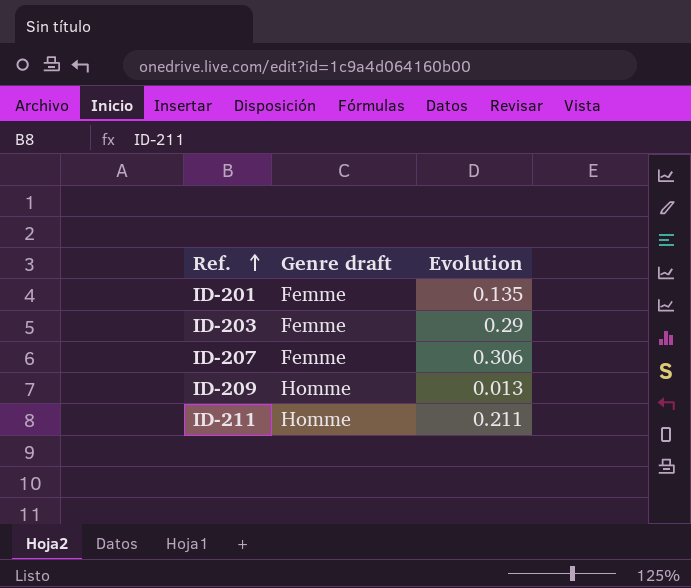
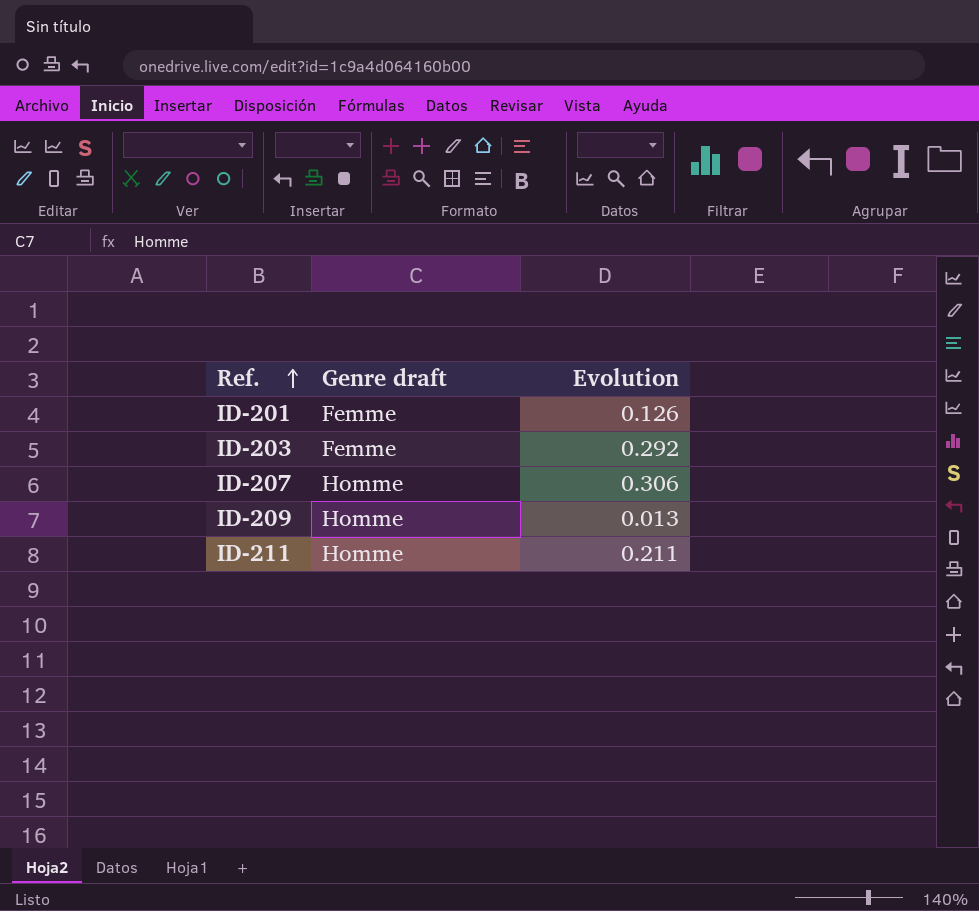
ID-201 | Evolution: 0.135 -> 0.126
ID-203 | Evolution: 0.29 -> 0.292
ID-207 | Genre draft: Femme -> Homme

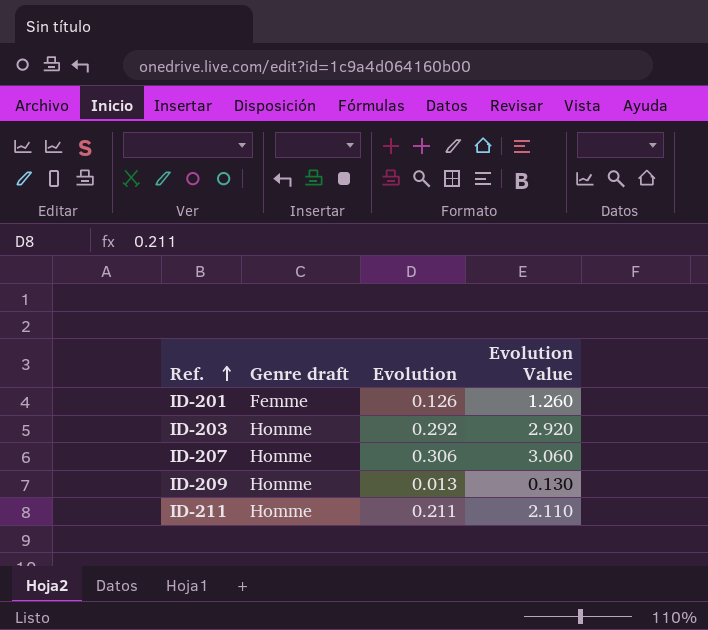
column Evolution Value | formula: none -> [Evolution] * 10
ID-203 | Genre draft: Femme -> Homme

